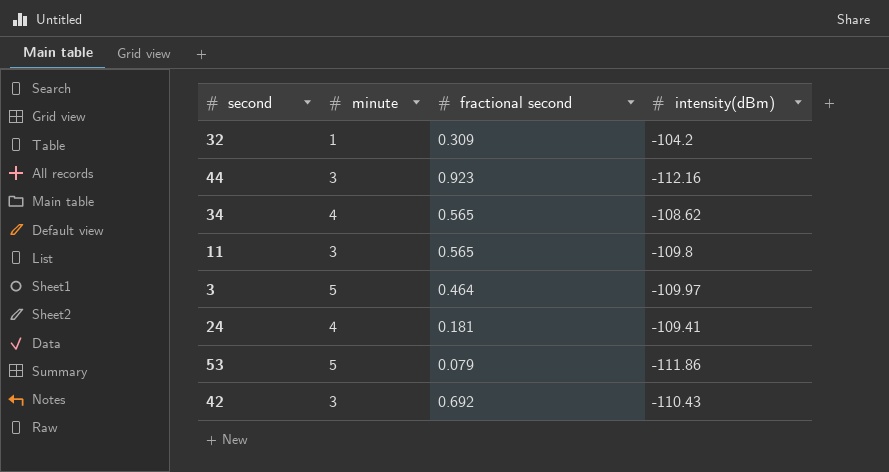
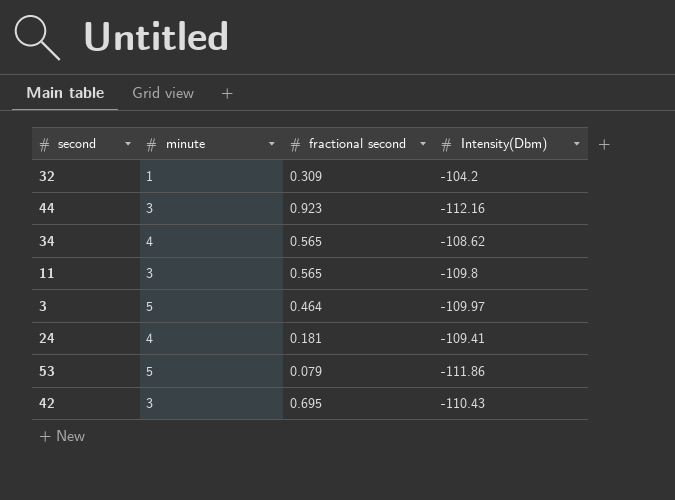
column name: intensity(dBm) -> Intensity(Dbm)
42 | fractional second: 0.692 -> 0.695

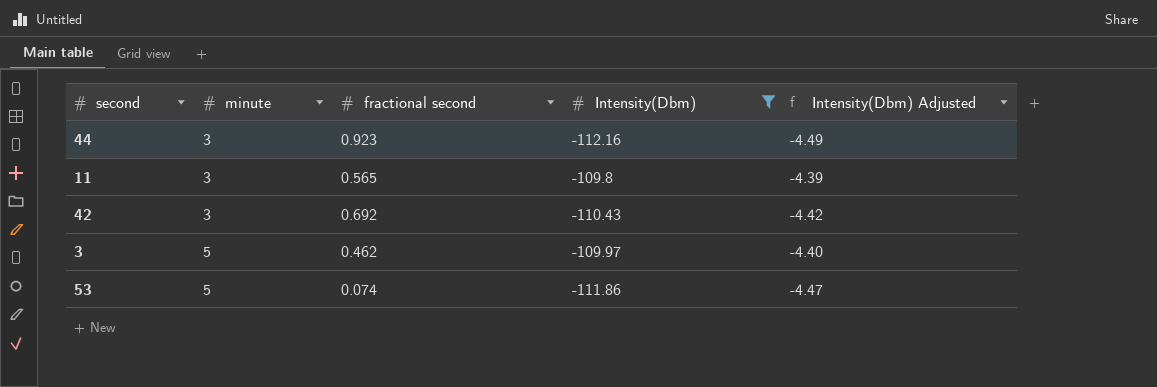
filter: none -> Intensity(Dbm) <= -109.8
row order: none -> minute ascending
column Intensity(Dbm) Adjusted | formula: none -> [Intensity(Dbm)] * 0.04
42 | fractional second: 0.695 -> 0.692
3 | fractional second: 0.464 -> 0.462
53 | fractional second: 0.079 -> 0.074

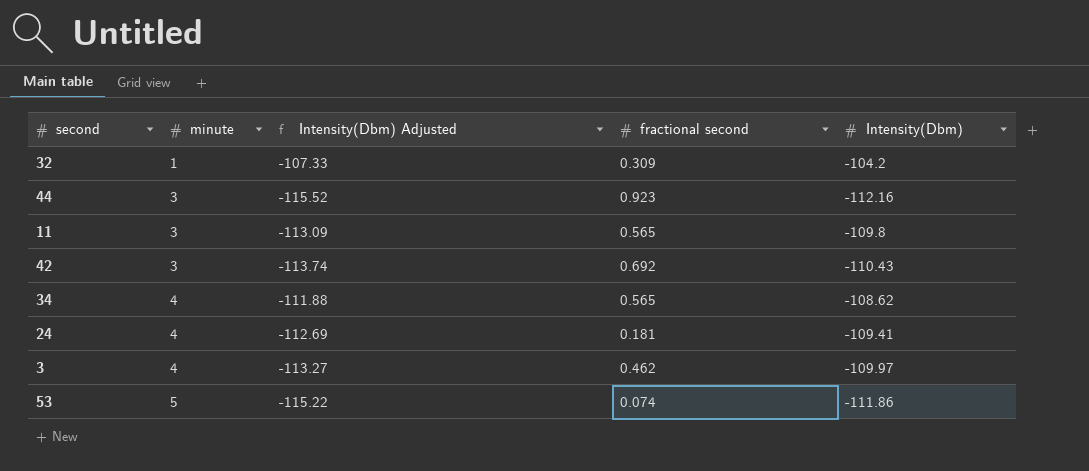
filter: Intensity(Dbm) <= -109.8 -> none
column Intensity(Dbm) Adjusted | formula: [Intensity(Dbm)] * 0.04 -> [Intensity(Dbm)] * 1.03
column Intensity(Dbm) Adjusted | position: 5 -> 3
3 | minute: 5 -> 4

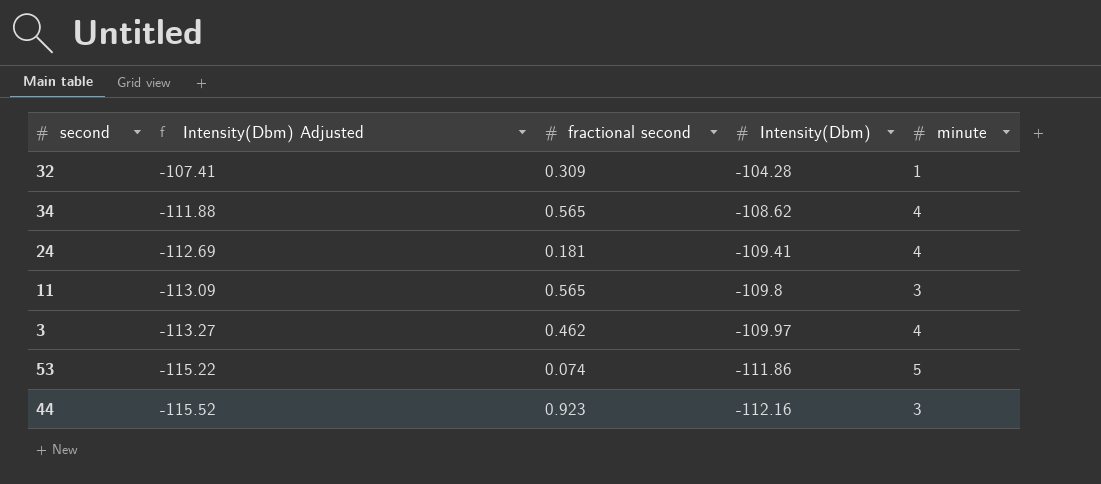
row order: minute ascending -> Intensity(Dbm) Adjusted descending
column minute | position: 2 -> 5
row 42: 3 | -113.74 | 0.692 | -110.43 -> none
32 | Intensity(Dbm) Adjusted: -107.33 -> -107.41
32 | Intensity(Dbm): -104.2 -> -104.28

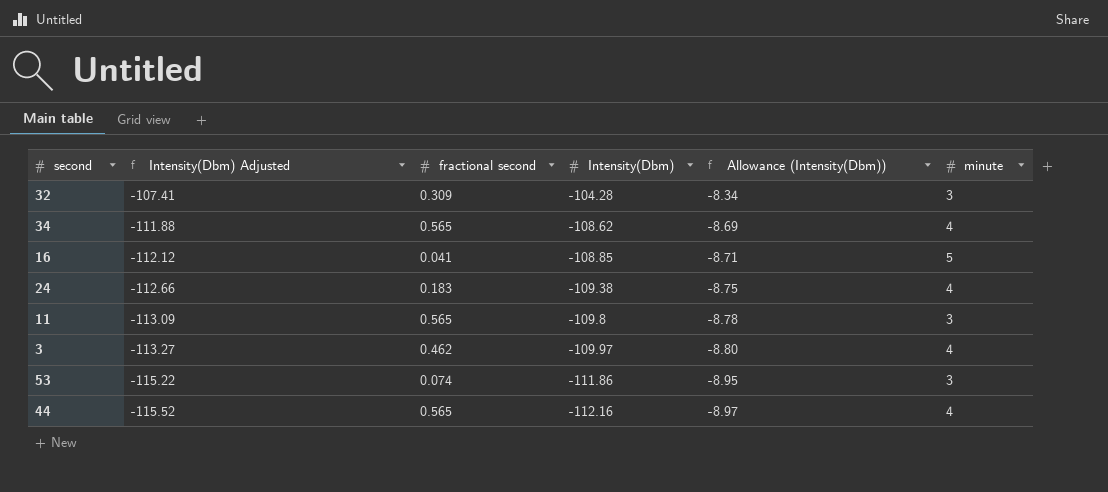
column Allowance (Intensity(Dbm)) | formula: none -> [Intensity(Dbm)] * 0.08
32 | minute: 1 -> 3
row 16: none -> -112.12 | 0.041 | -108.85 | -8.71 | 5
24 | Intensity(Dbm) Adjusted: -112.69 -> -112.66
24 | fractional second: 0.181 -> 0.183
24 | Intensity(Dbm): -109.41 -> -109.38
53 | minute: 5 -> 3
44 | fractional second: 0.923 -> 0.565
44 | minute: 3 -> 4

